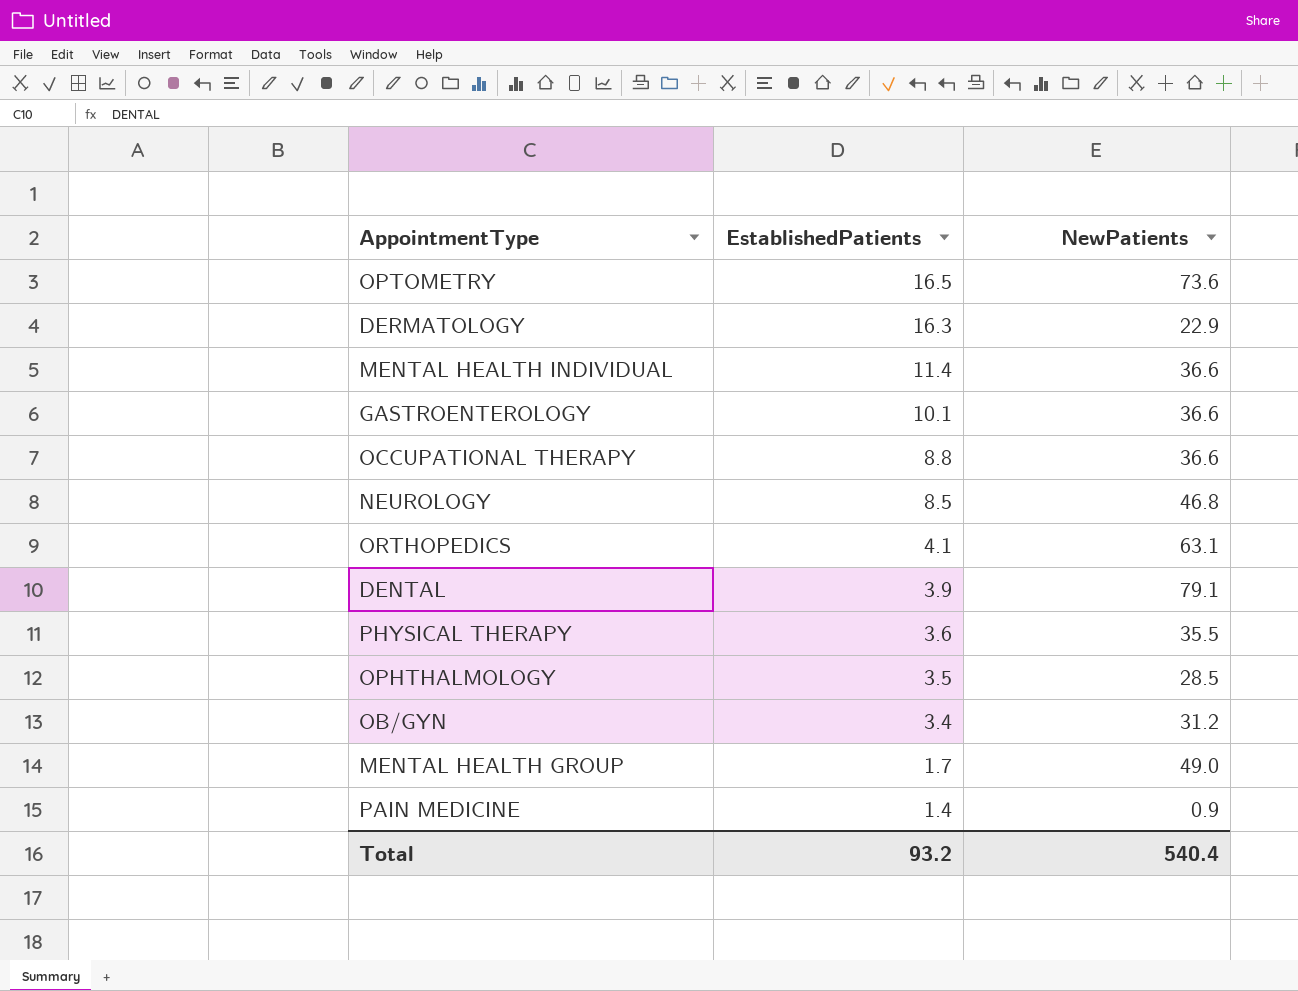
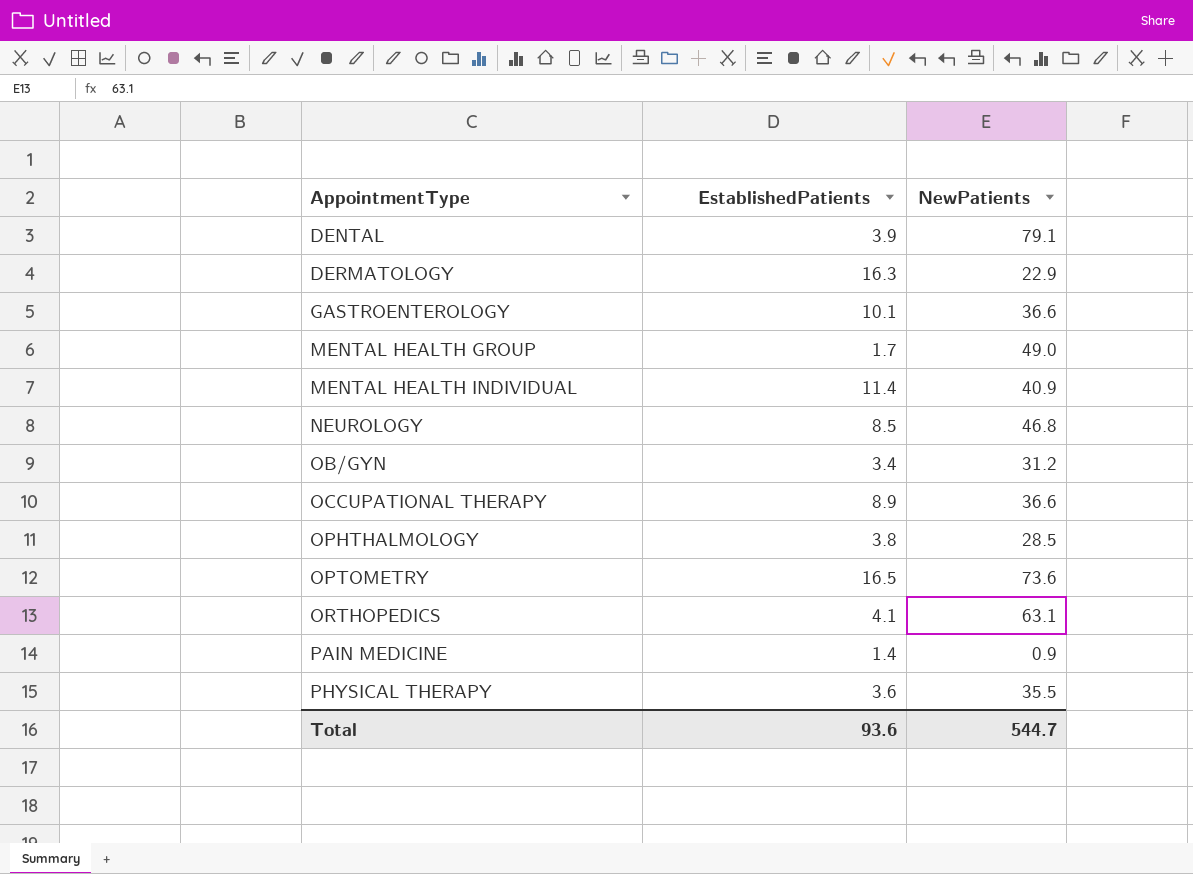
row order: EstablishedPatients descending -> AppointmentType ascending
MENTAL HEALTH INDIVIDUAL | NewPatients: 36.6 -> 40.9
OCCUPATIONAL THERAPY | EstablishedPatients: 8.8 -> 8.9
OPHTHALMOLOGY | EstablishedPatients: 3.5 -> 3.8
Total | EstablishedPatients: 93.2 -> 93.6
Total | NewPatients: 540.4 -> 544.7

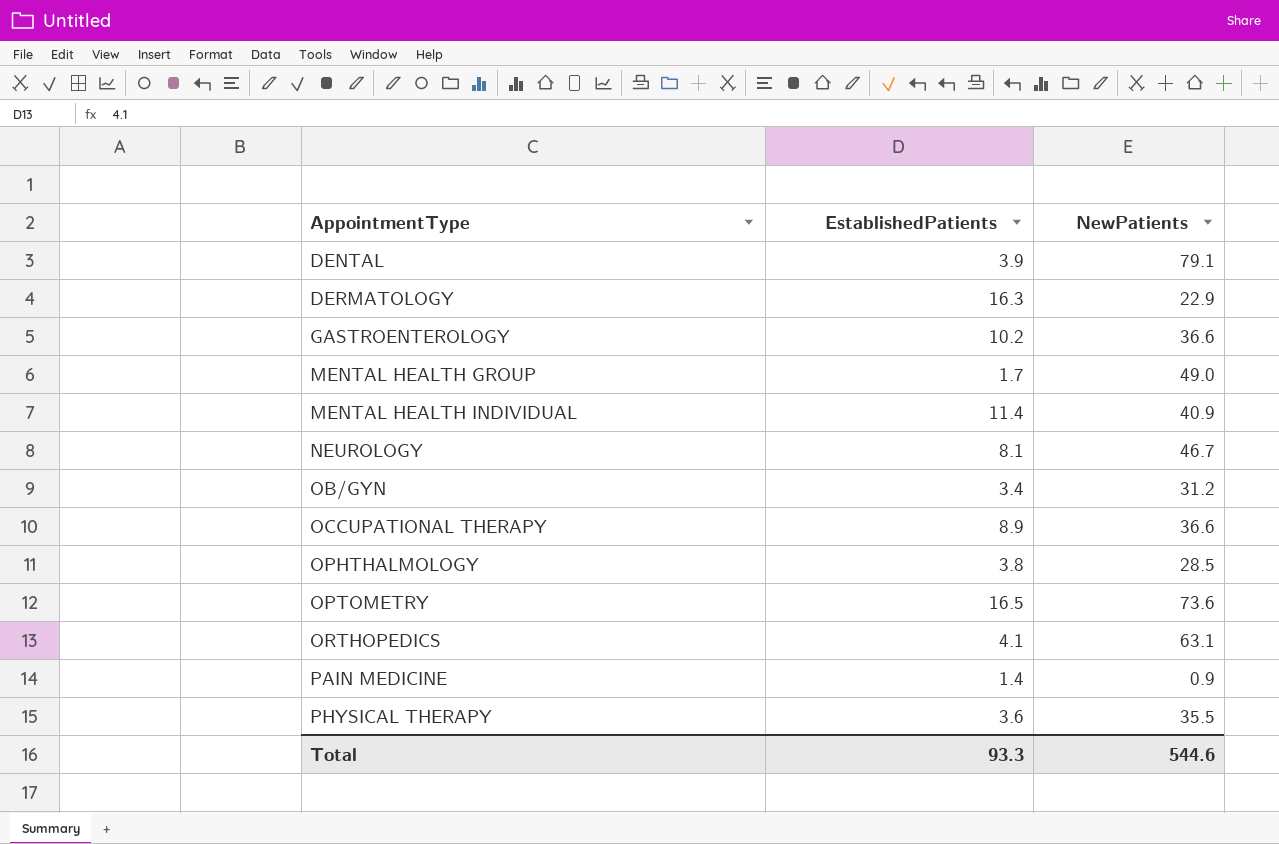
GASTROENTEROLOGY | EstablishedPatients: 10.1 -> 10.2
NEUROLOGY | EstablishedPatients: 8.5 -> 8.1
NEUROLOGY | NewPatients: 46.8 -> 46.7
Total | EstablishedPatients: 93.6 -> 93.3
Total | NewPatients: 544.7 -> 544.6

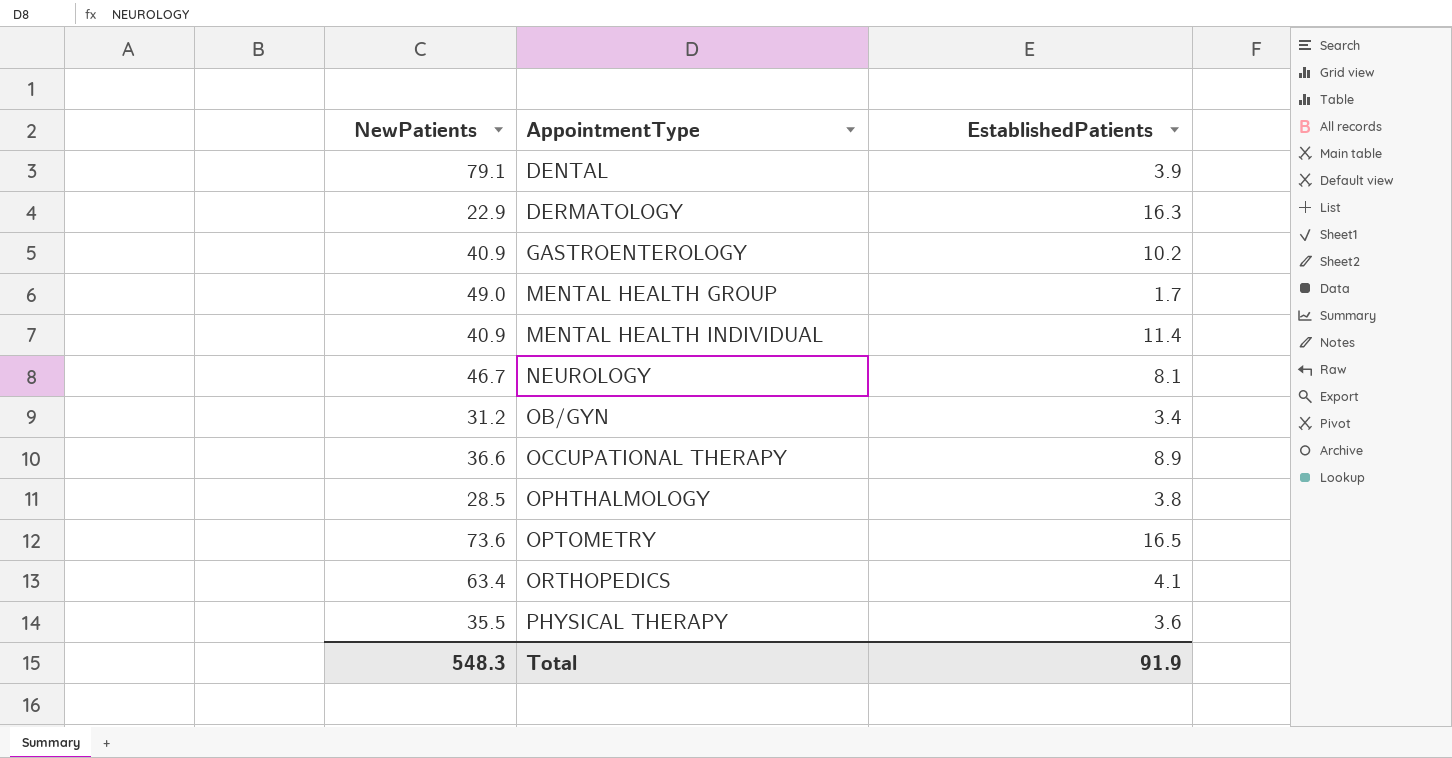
column NewPatients | position: 3 -> 1
row PAIN MEDICINE: 1.4 | 0.9 -> none
GASTROENTEROLOGY | NewPatients: 36.6 -> 40.9
ORTHOPEDICS | NewPatients: 63.1 -> 63.4
Total | NewPatients: 544.6 -> 548.3
Total | EstablishedPatients: 93.3 -> 91.9

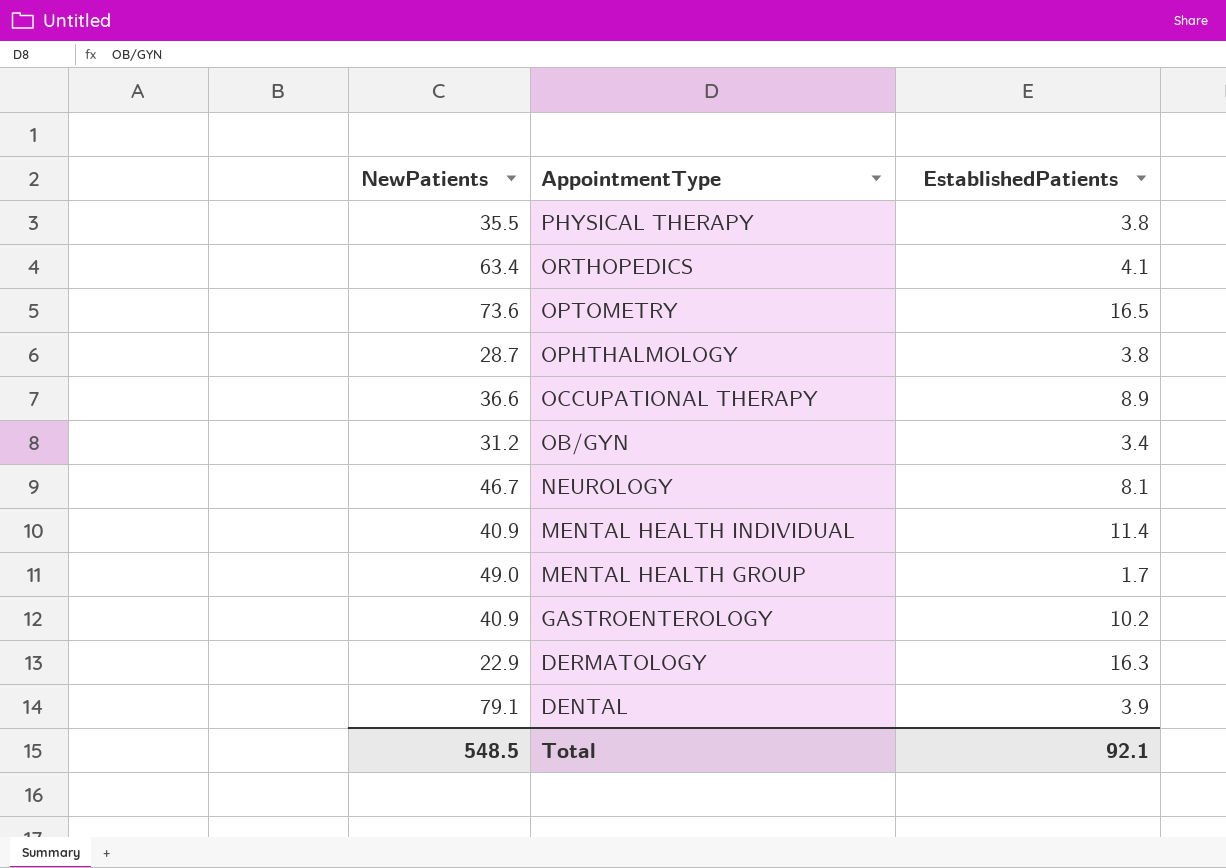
row order: AppointmentType ascending -> AppointmentType descending
PHYSICAL THERAPY | EstablishedPatients: 3.6 -> 3.8
OPHTHALMOLOGY | NewPatients: 28.5 -> 28.7
Total | NewPatients: 548.3 -> 548.5
Total | EstablishedPatients: 91.9 -> 92.1

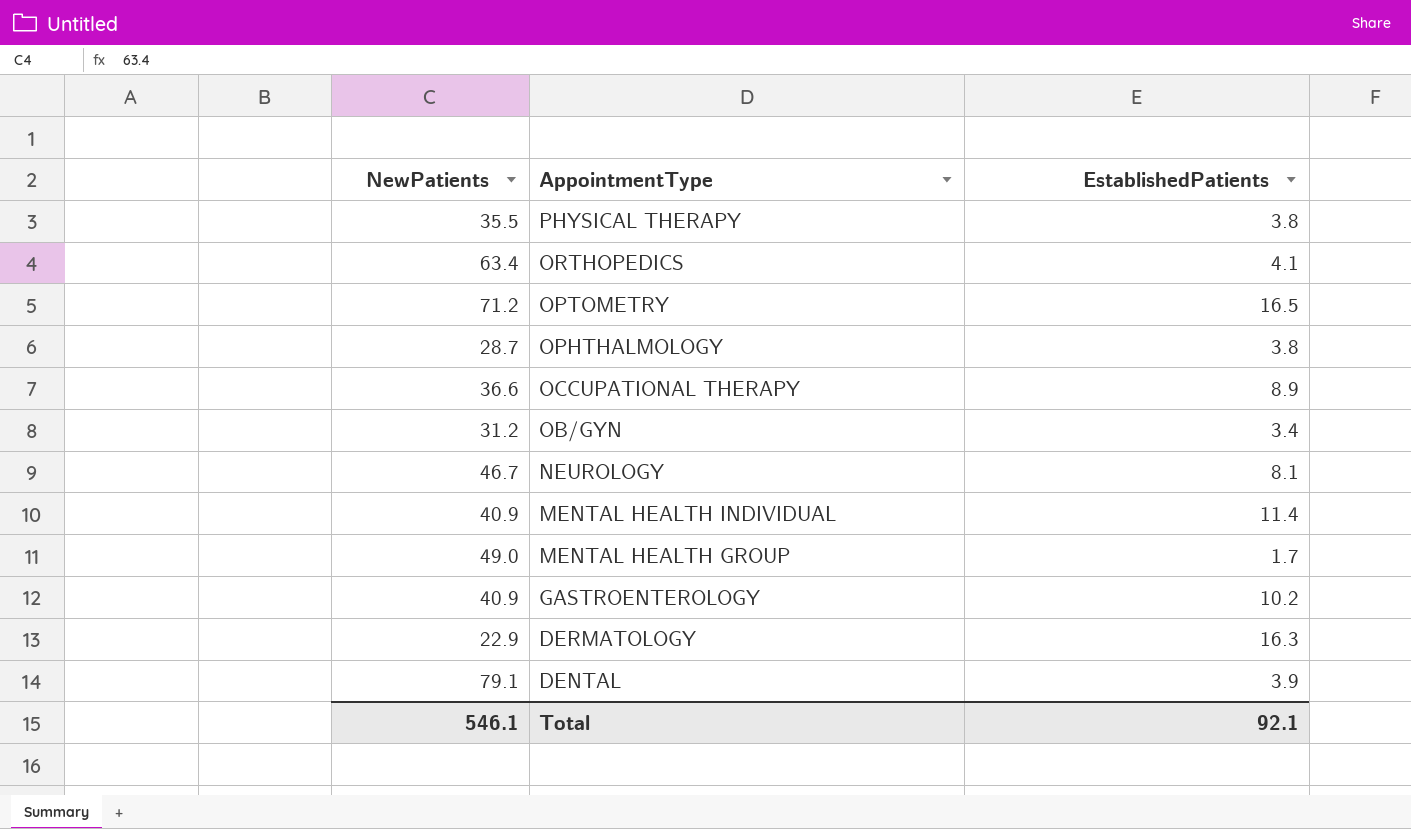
OPTOMETRY | NewPatients: 73.6 -> 71.2
Total | NewPatients: 548.5 -> 546.1

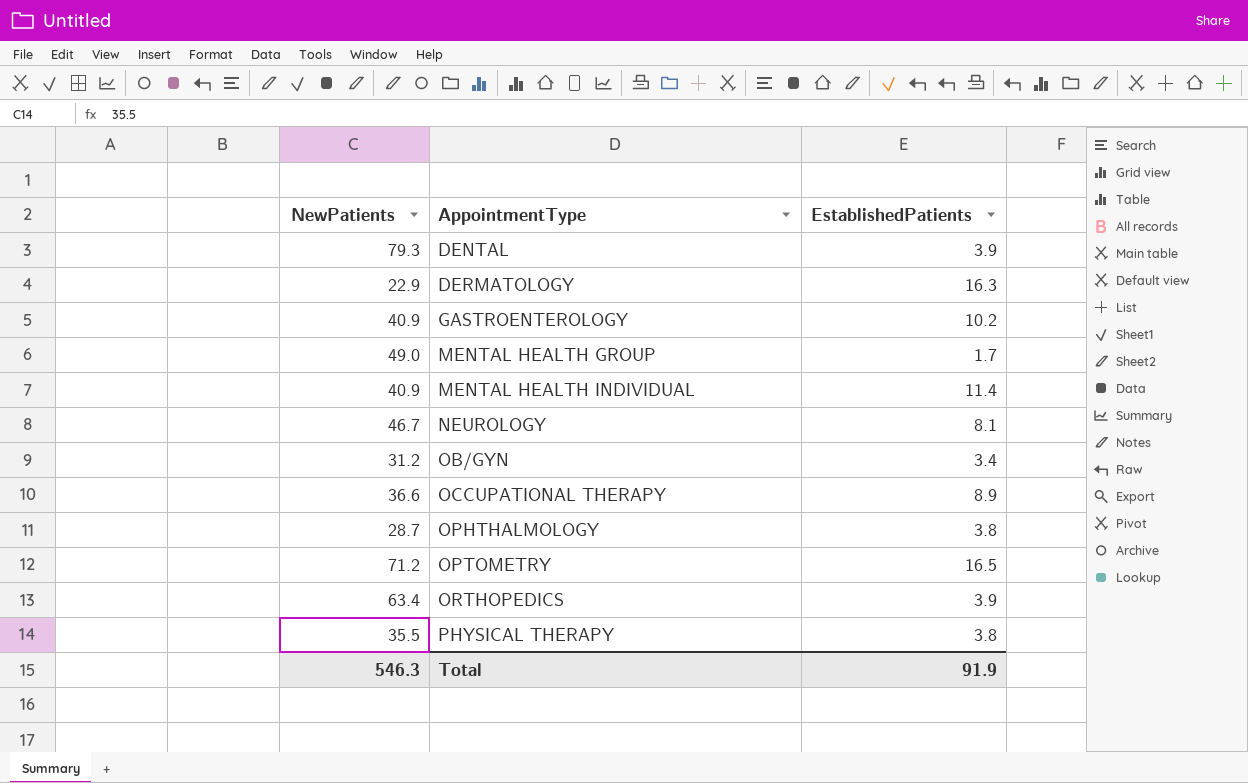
row order: AppointmentType descending -> AppointmentType ascending
DENTAL | NewPatients: 79.1 -> 79.3
ORTHOPEDICS | EstablishedPatients: 4.1 -> 3.9
Total | NewPatients: 546.1 -> 546.3
Total | EstablishedPatients: 92.1 -> 91.9

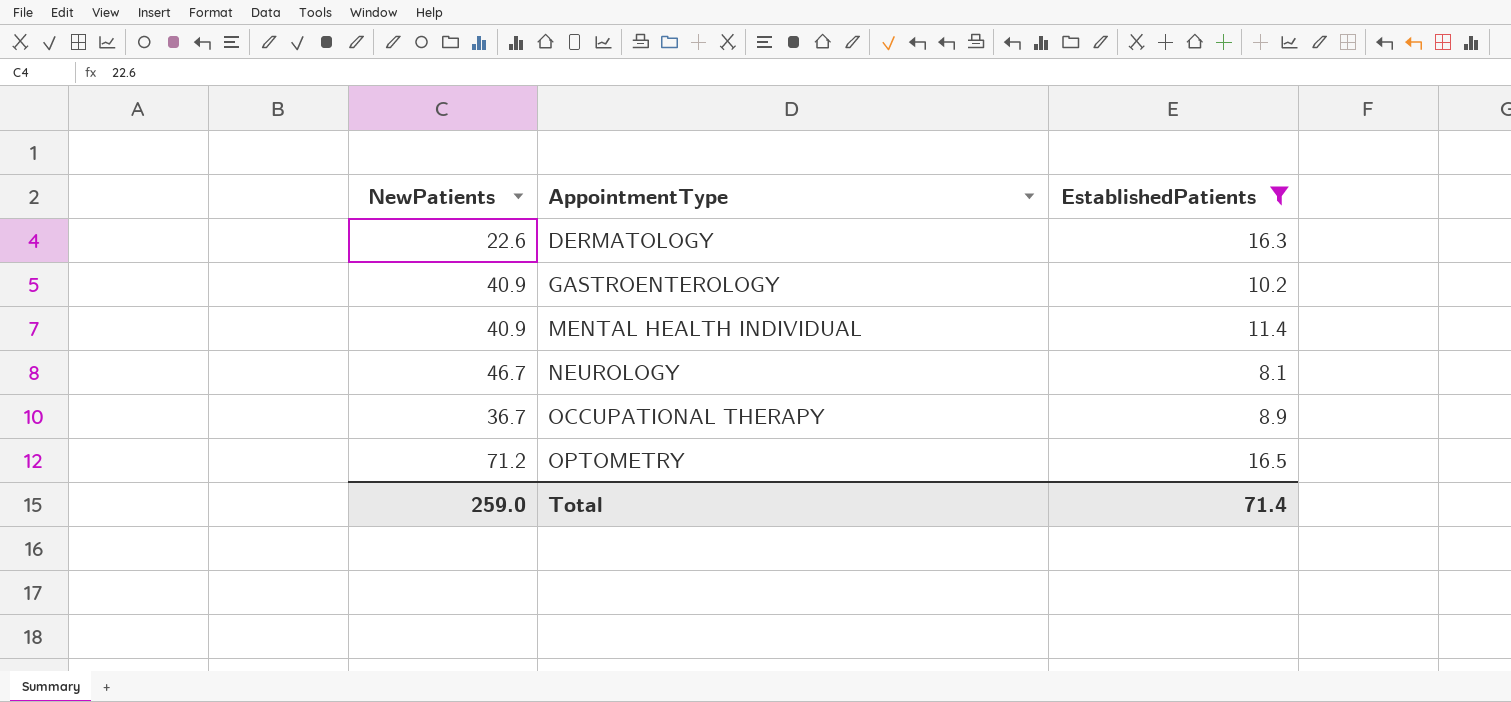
filter: none -> EstablishedPatients >= 8.1
DERMATOLOGY | NewPatients: 22.9 -> 22.6
OCCUPATIONAL THERAPY | NewPatients: 36.6 -> 36.7
Total | NewPatients: 546.3 -> 259.0
Total | EstablishedPatients: 91.9 -> 71.4

